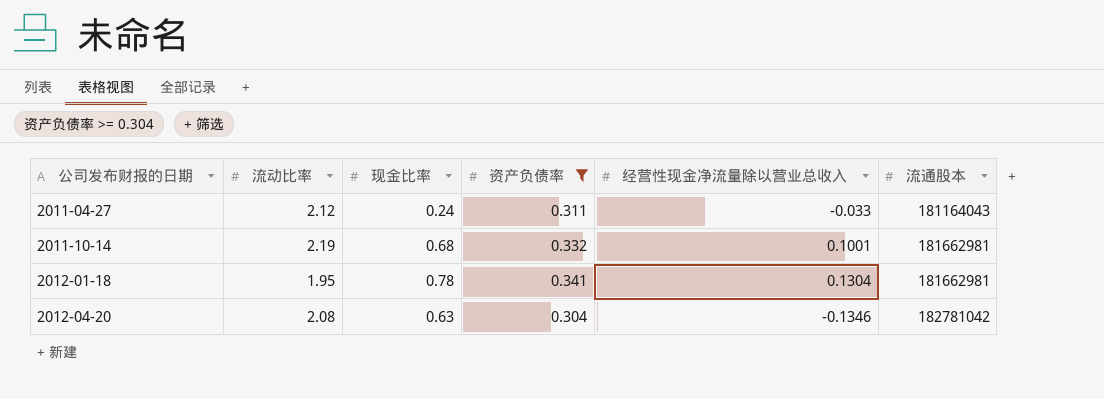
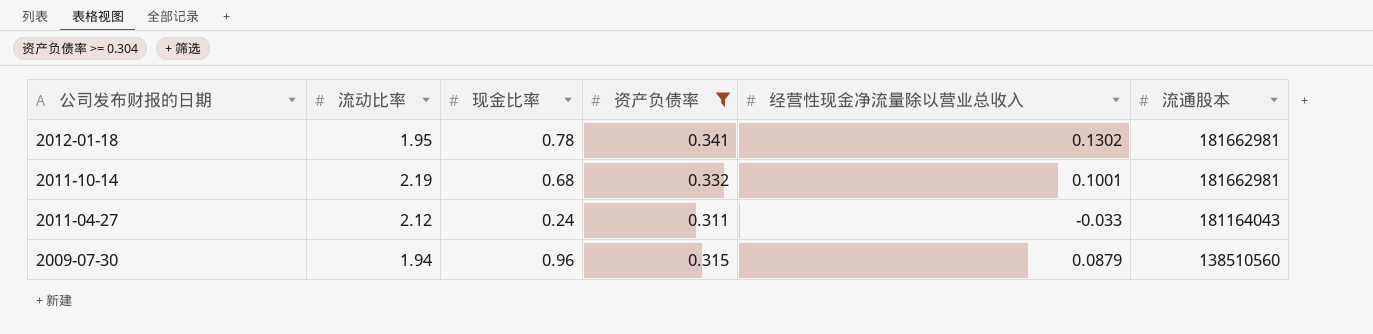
row order: 公司发布财报的日期 ascending -> 公司发布财报的日期 descending
row 2012-04-20: 2.08 | 0.63 | 0.304 | -0.1346 | 182781042 -> none
2012-01-18 | 经营性现金净流量除以营业总收入: 0.1304 -> 0.1302
row 2009-07-30: none -> 1.94 | 0.96 | 0.315 | 0.0879 | 138510560

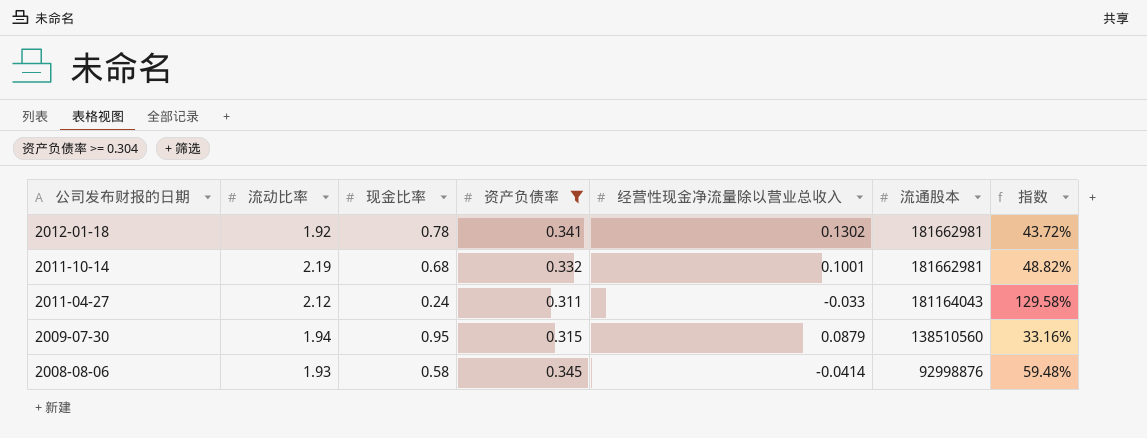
column 指数 | formula: none -> [资产负债率] / [现金比率]
2012-01-18 | 流动比率: 1.95 -> 1.92
2009-07-30 | 现金比率: 0.96 -> 0.95
row 2008-08-06: none -> 1.93 | 0.58 | 0.345 | -0.0414 | 92998876 | 59.48%

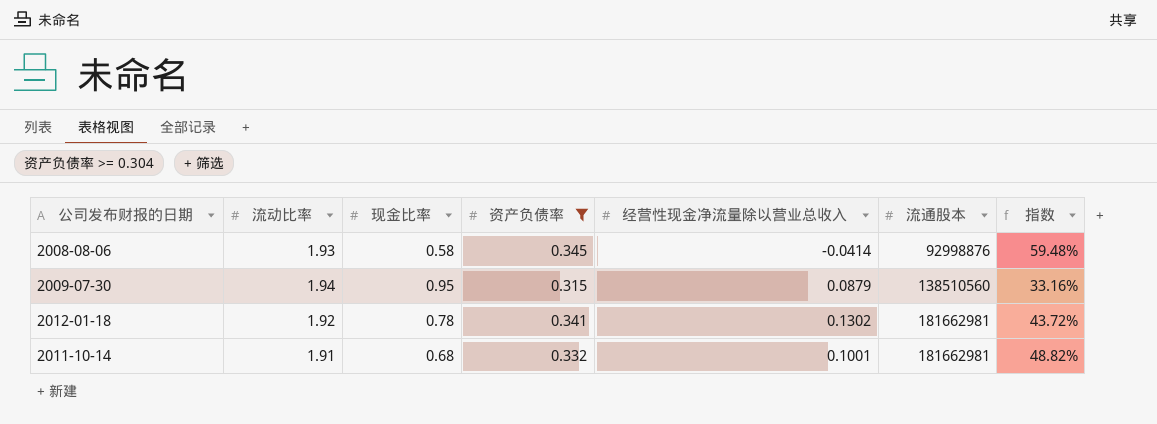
row order: 公司发布财报的日期 descending -> 流通股本 ascending
row 2011-04-27: 2.12 | 0.24 | 0.311 | -0.033 | 181164043 | 129.58% -> none
2011-10-14 | 流动比率: 2.19 -> 1.91

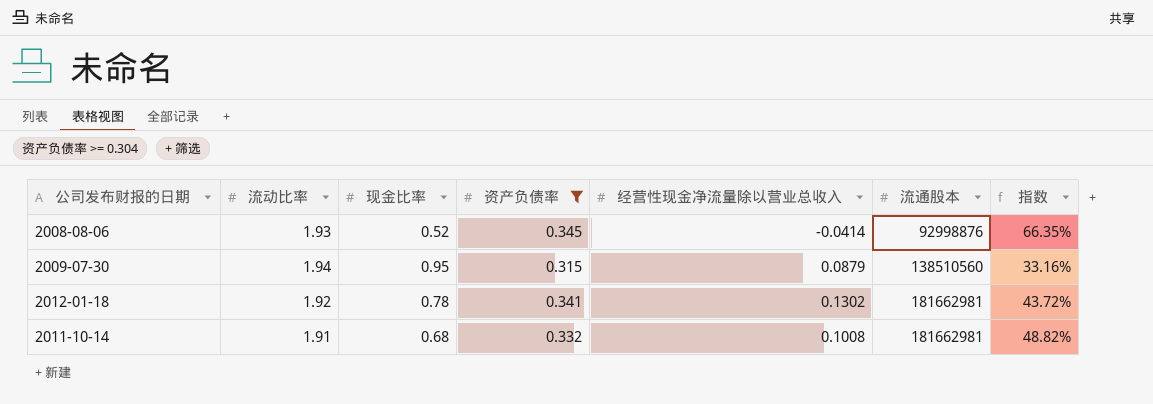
2008-08-06 | 现金比率: 0.58 -> 0.52
2008-08-06 | 指数: 59.48% -> 66.35%
2011-10-14 | 经营性现金净流量除以营业总收入: 0.1001 -> 0.1008

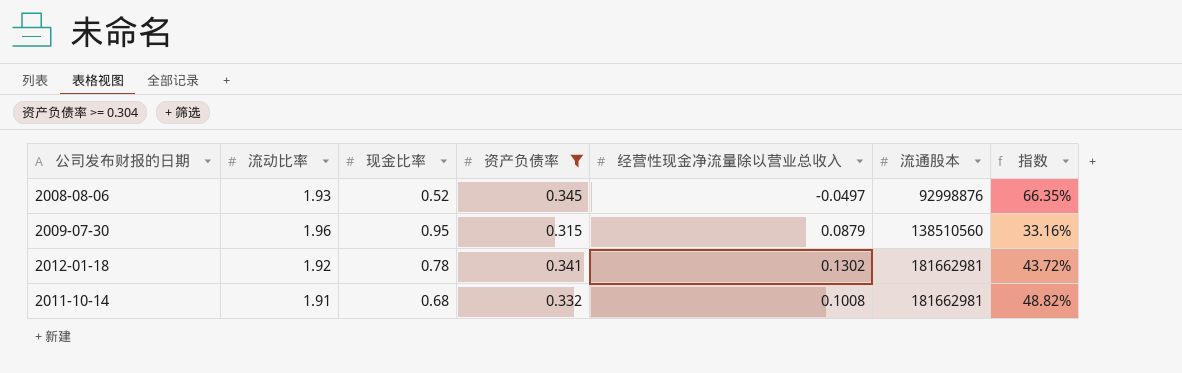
2008-08-06 | 经营性现金净流量除以营业总收入: -0.0414 -> -0.0497
2009-07-30 | 流动比率: 1.94 -> 1.96

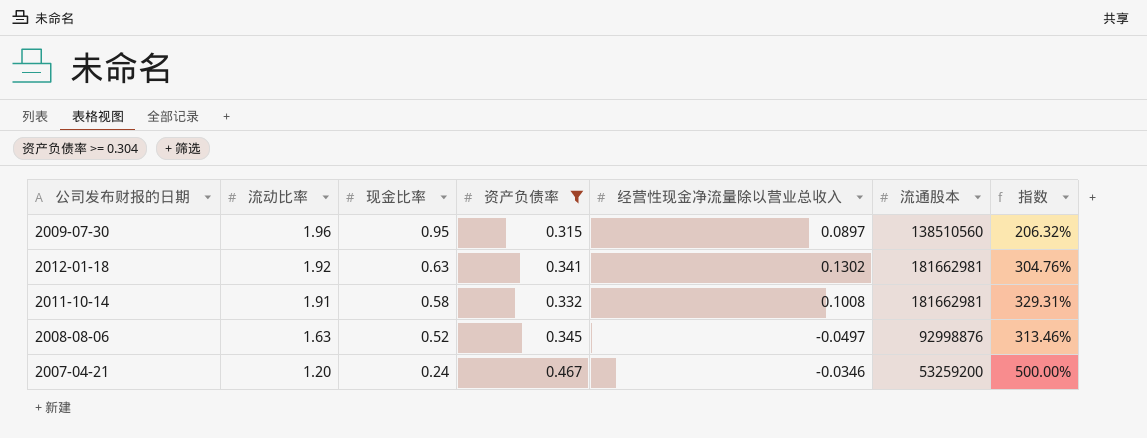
row order: 流通股本 ascending -> 流动比率 descending
column 指数 | formula: [资产负债率] / [现金比率] -> [流动比率] / [现金比率]
2009-07-30 | 经营性现金净流量除以营业总收入: 0.0879 -> 0.0897
2012-01-18 | 现金比率: 0.78 -> 0.63
2011-10-14 | 现金比率: 0.68 -> 0.58
2008-08-06 | 流动比率: 1.93 -> 1.63
row 2007-04-21: none -> 1.20 | 0.24 | 0.467 | -0.0346 | 53259200 | 500.00%

